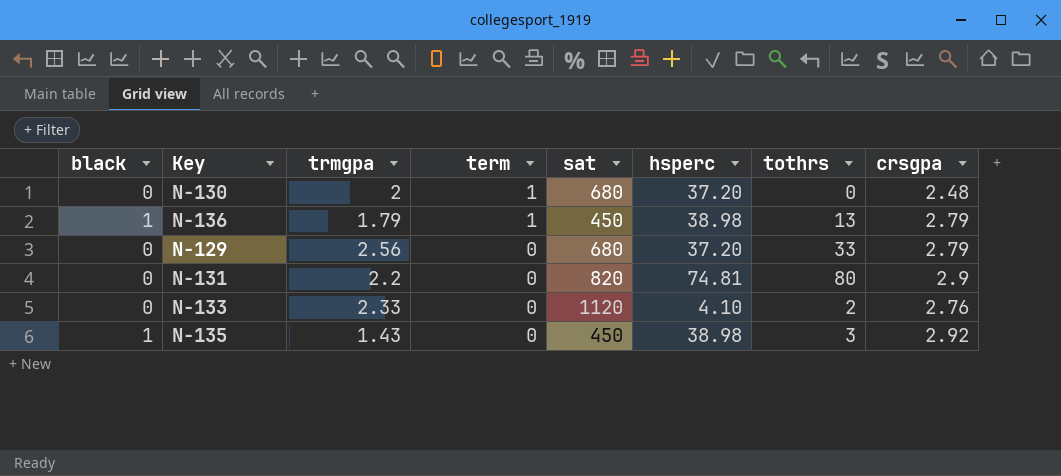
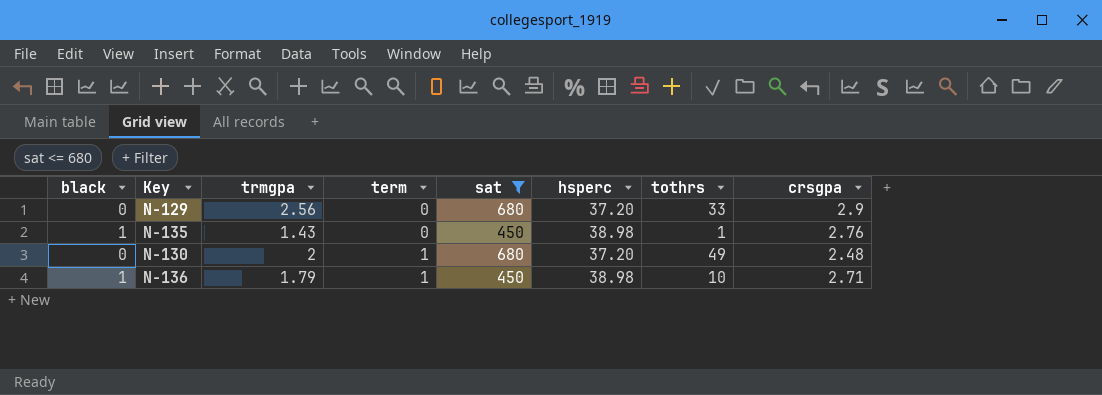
filter: none -> sat <= 680
row order: term descending -> term ascending
N-129 | crsgpa: 2.79 -> 2.9
N-135 | tothrs: 3 -> 1
N-135 | crsgpa: 2.92 -> 2.76
N-130 | tothrs: 0 -> 49
N-136 | tothrs: 13 -> 10
N-136 | crsgpa: 2.79 -> 2.71

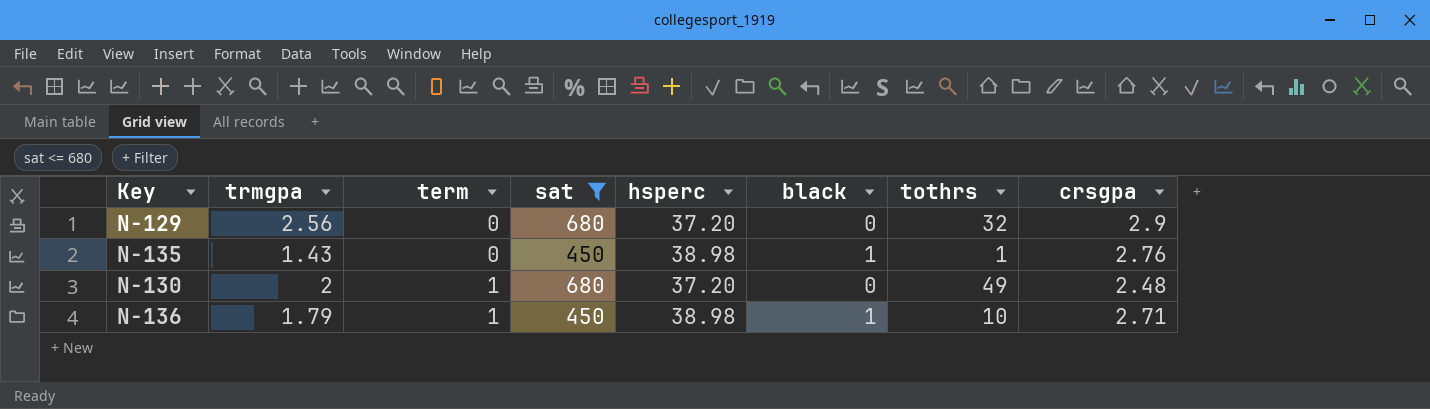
column black | position: 1 -> 6
N-129 | tothrs: 33 -> 32

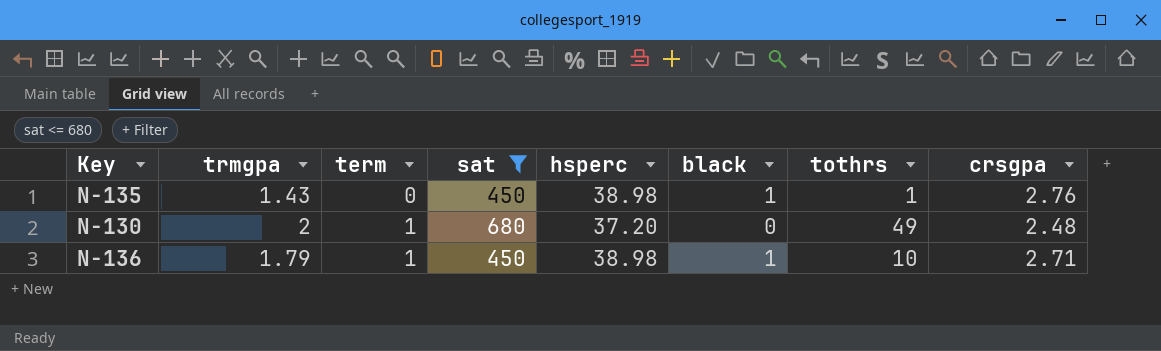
row N-129: 2.56 | 0 | 680 | 37.20 | 0 | 32 | 2.9 -> none

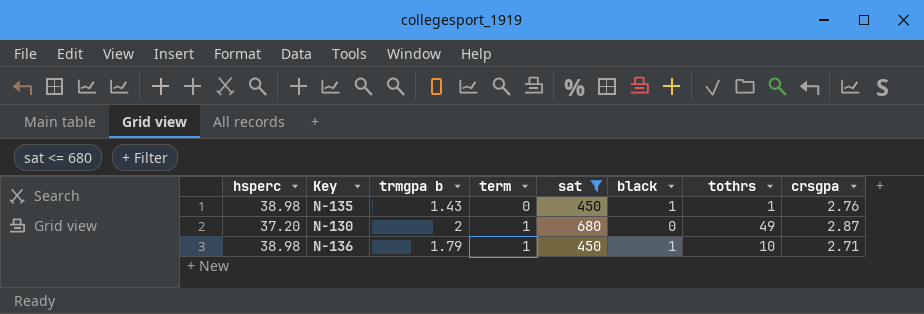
column hsperc | position: 5 -> 1
column name: trmgpa -> trmgpa b
N-130 | crsgpa: 2.48 -> 2.87

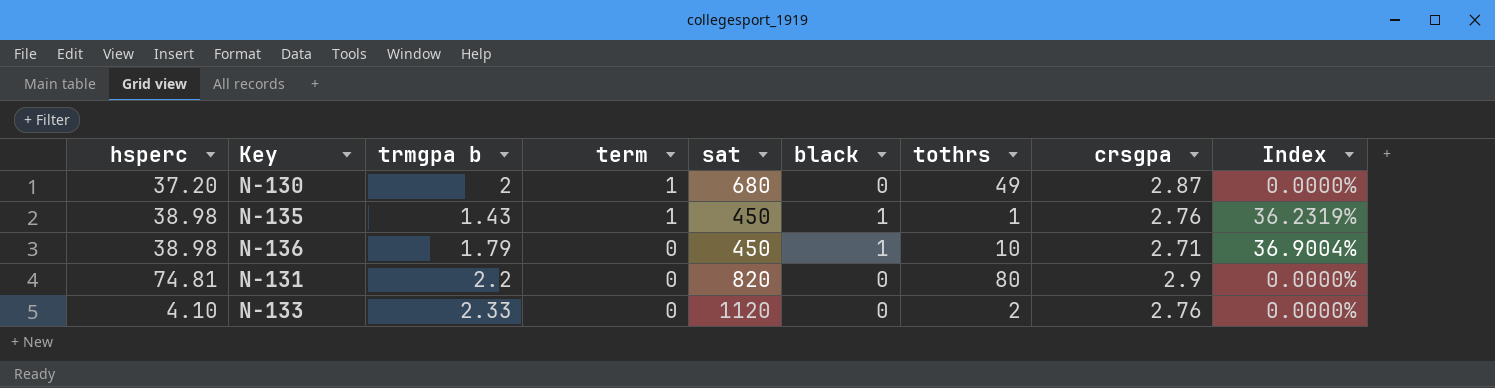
filter: sat <= 680 -> none
row order: term ascending -> term descending
column Index | formula: none -> [black] / [crsgpa]
N-135 | term: 0 -> 1
N-136 | term: 1 -> 0

